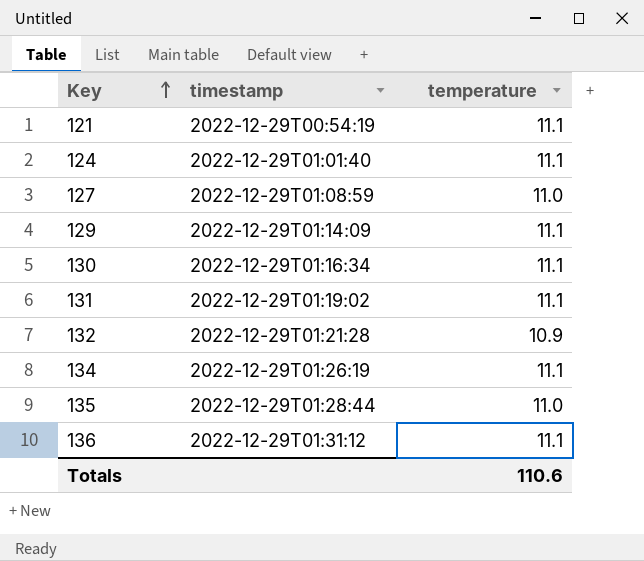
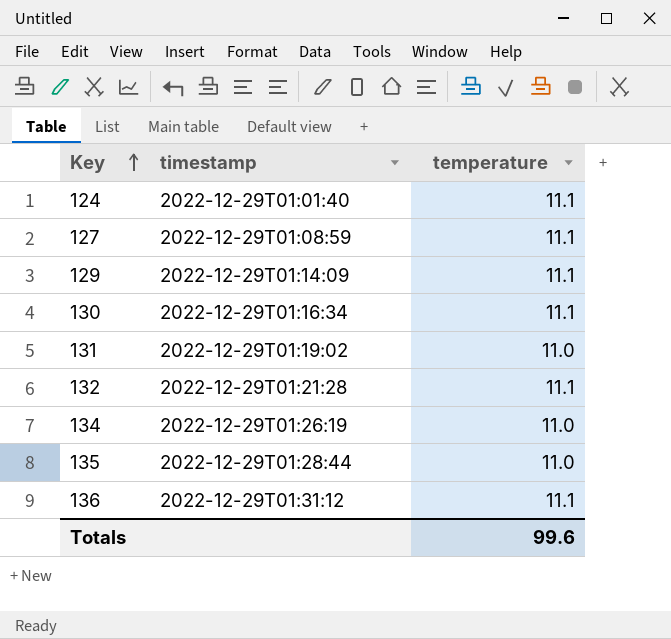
row 121: 2022-12-29T00:54:19 | 11.1 -> none
127 | temperature: 11.0 -> 11.1
131 | temperature: 11.1 -> 11.0
132 | temperature: 10.9 -> 11.1
134 | temperature: 11.1 -> 11.0
Totals | temperature: 110.6 -> 99.6

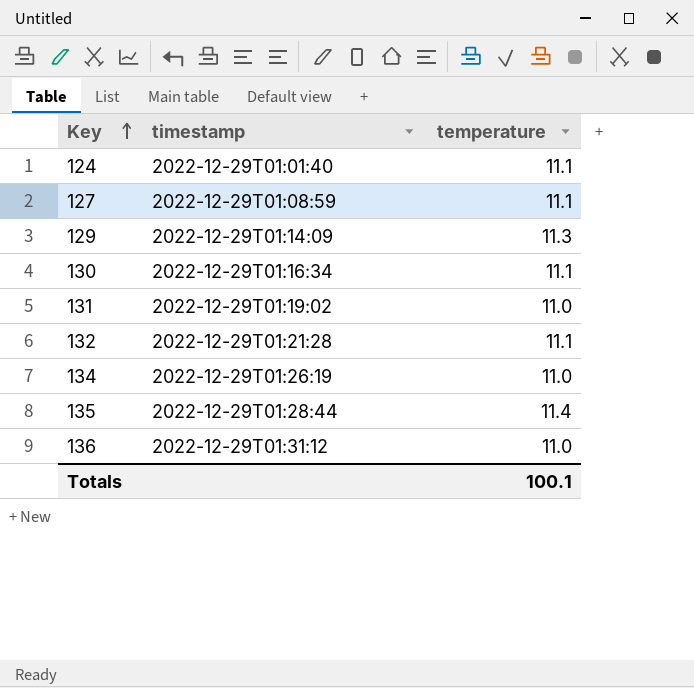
129 | temperature: 11.1 -> 11.3
135 | temperature: 11.0 -> 11.4
136 | temperature: 11.1 -> 11.0
Totals | temperature: 99.6 -> 100.1

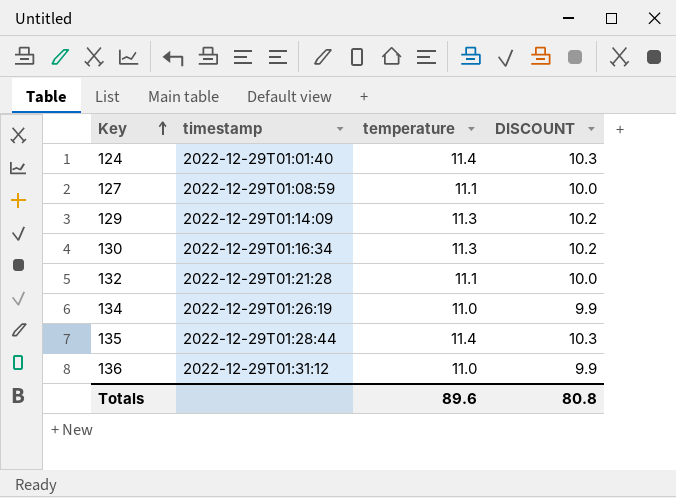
column DISCOUNT | formula: none -> [temperature] * 0.9
row 131: 2022-12-29T01:19:02 | 11.0 -> none
124 | temperature: 11.1 -> 11.4
130 | temperature: 11.1 -> 11.3
Totals | temperature: 100.1 -> 89.6

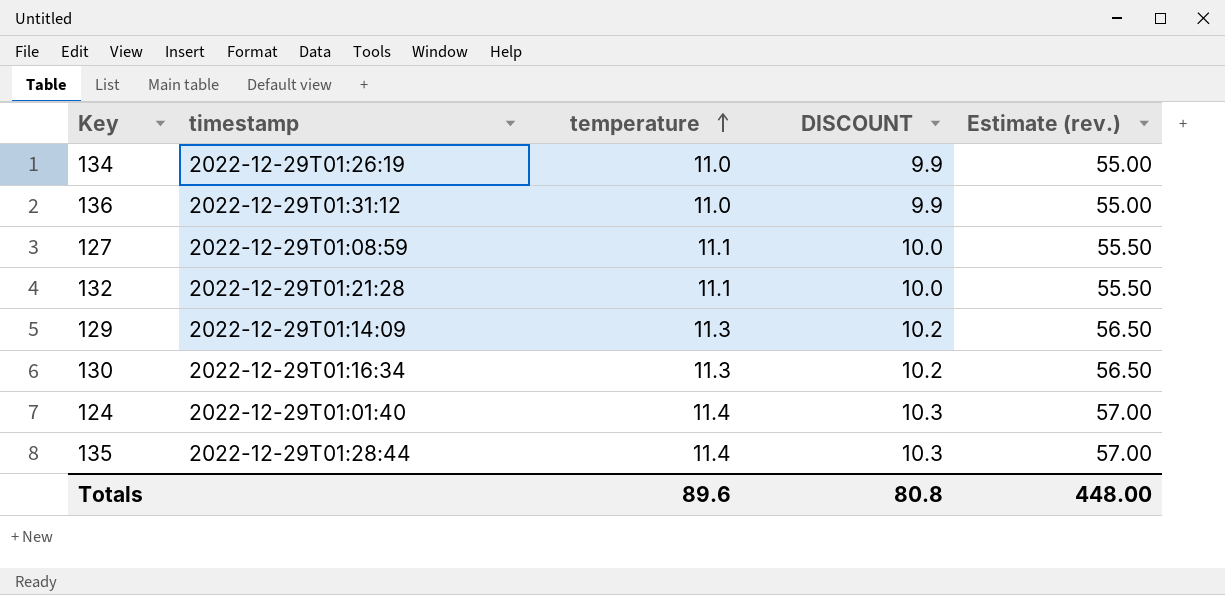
row order: Key ascending -> temperature ascending
column Estimate (rev.) | formula: none -> [temperature] * 5

